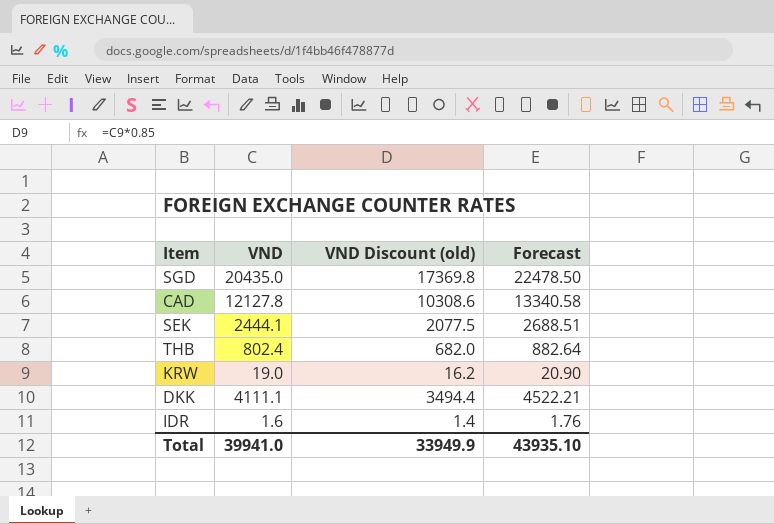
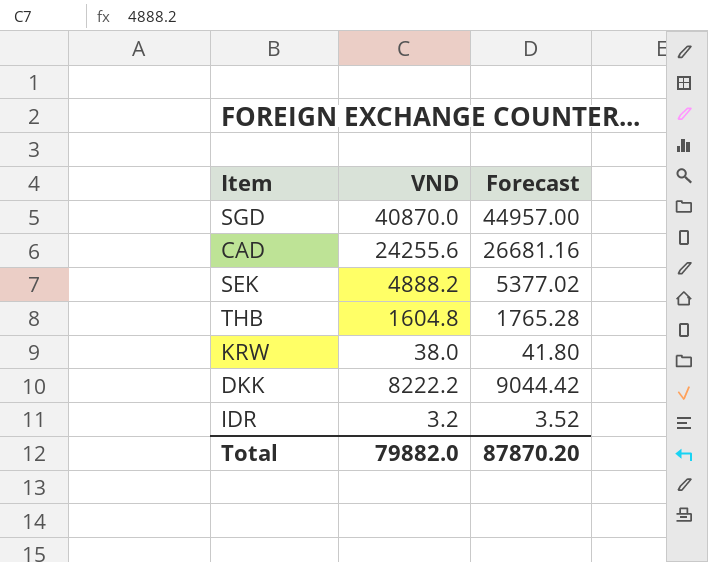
column VND Discount (old) | formula: [VND] * 0.85 -> none
SGD | VND: 20435.0 -> 40870.0
SGD | Forecast: 22478.50 -> 44957.00
CAD | VND: 12127.8 -> 24255.6
CAD | Forecast: 13340.58 -> 26681.16
SEK | VND: 2444.1 -> 4888.2
SEK | Forecast: 2688.51 -> 5377.02
THB | VND: 802.4 -> 1604.8
THB | Forecast: 882.64 -> 1765.28
KRW | VND: 19.0 -> 38.0
KRW | Forecast: 20.90 -> 41.80
DKK | VND: 4111.1 -> 8222.2
DKK | Forecast: 4522.21 -> 9044.42
IDR | VND: 1.6 -> 3.2
IDR | Forecast: 1.76 -> 3.52
Total | VND: 39941.0 -> 79882.0
Total | Forecast: 43935.10 -> 87870.20

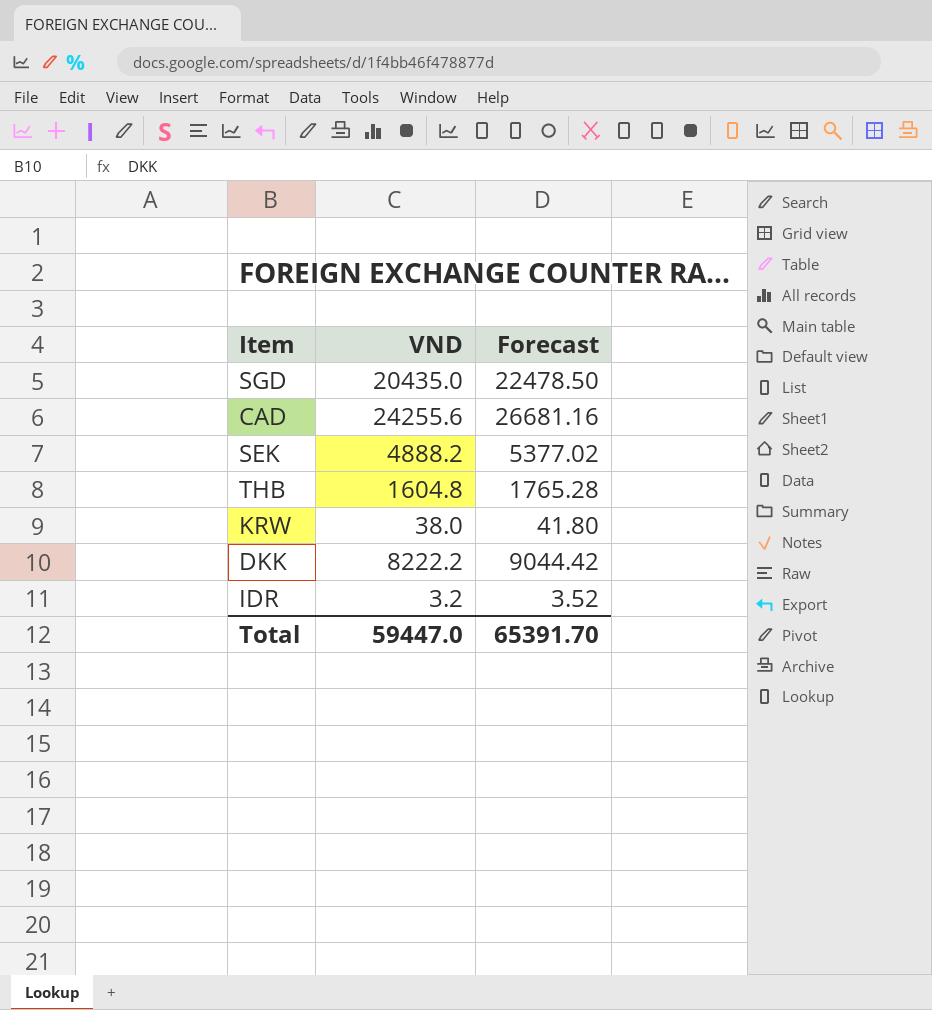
SGD | VND: 40870.0 -> 20435.0
SGD | Forecast: 44957.00 -> 22478.50
Total | VND: 79882.0 -> 59447.0
Total | Forecast: 87870.20 -> 65391.70

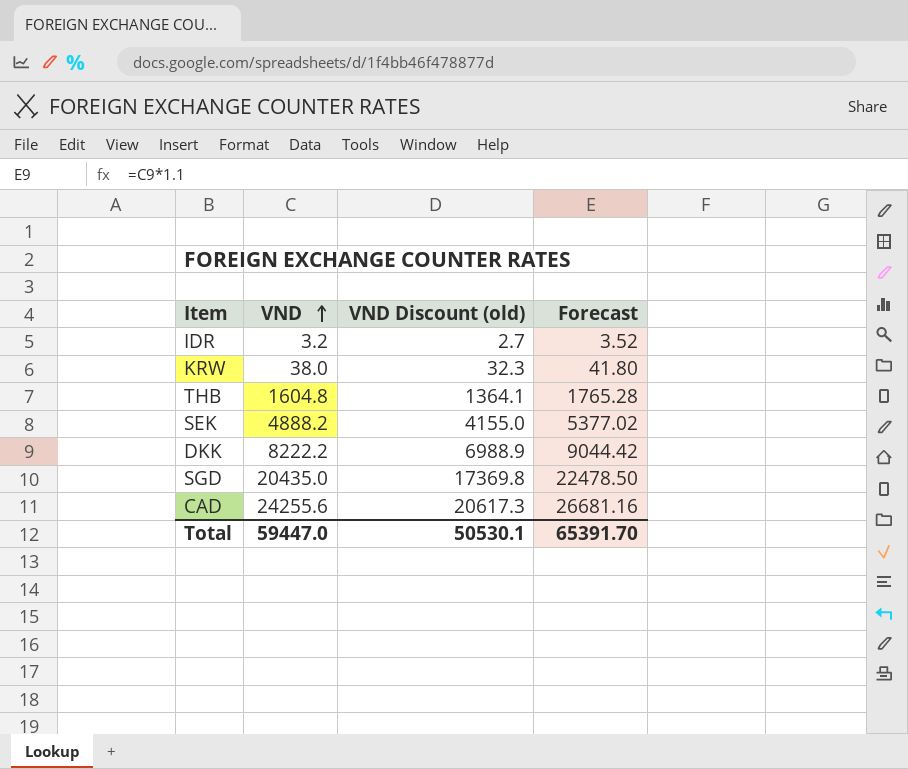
row order: none -> VND ascending
column VND Discount (old) | formula: none -> [VND] * 0.85

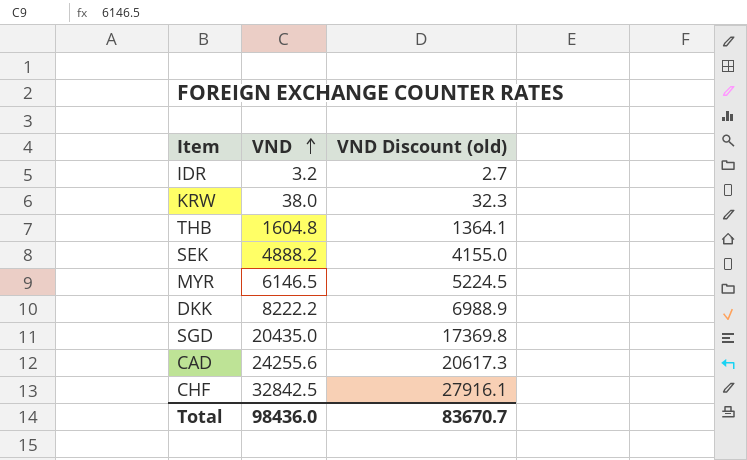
column Forecast | formula: [VND] * 1.1 -> none
row MYR: none -> 6146.5 | 5224.5
row CHF: none -> 32842.5 | 27916.1
Total | VND: 59447.0 -> 98436.0
Total | VND Discount (old): 50530.1 -> 83670.7

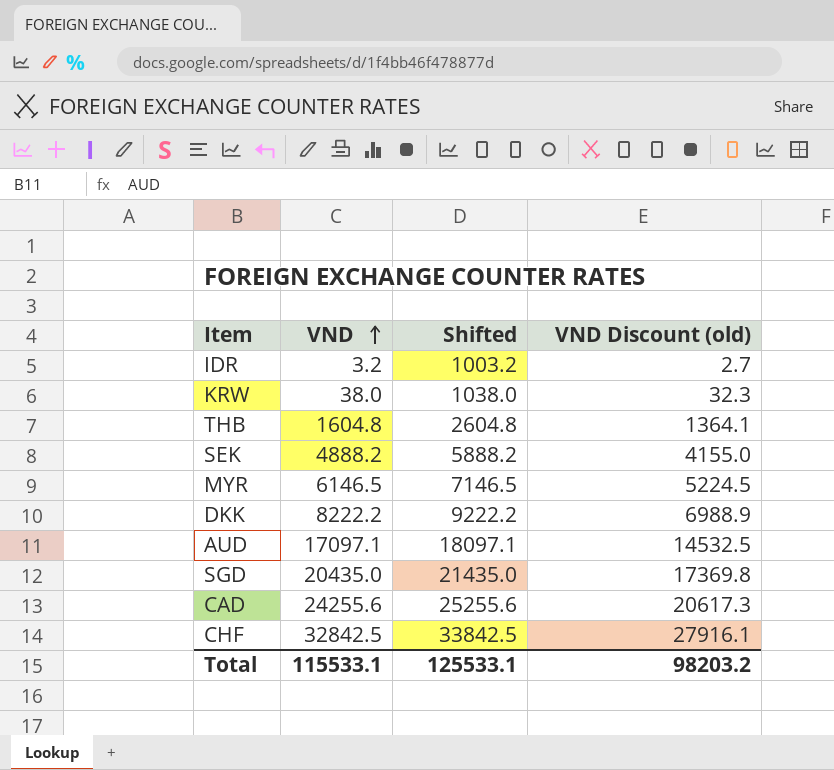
column Shifted | formula: none -> [VND] + 1000
row AUD: none -> 17097.1 | 18097.1 | 14532.5
Total | VND: 98436.0 -> 115533.1
Total | VND Discount (old): 83670.7 -> 98203.2

